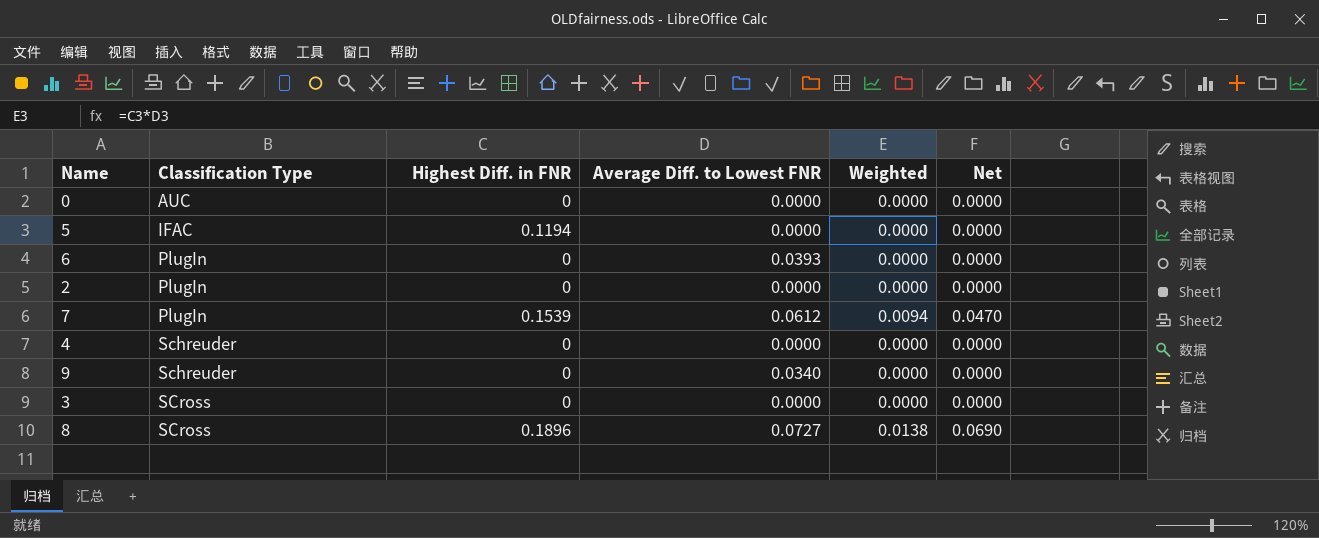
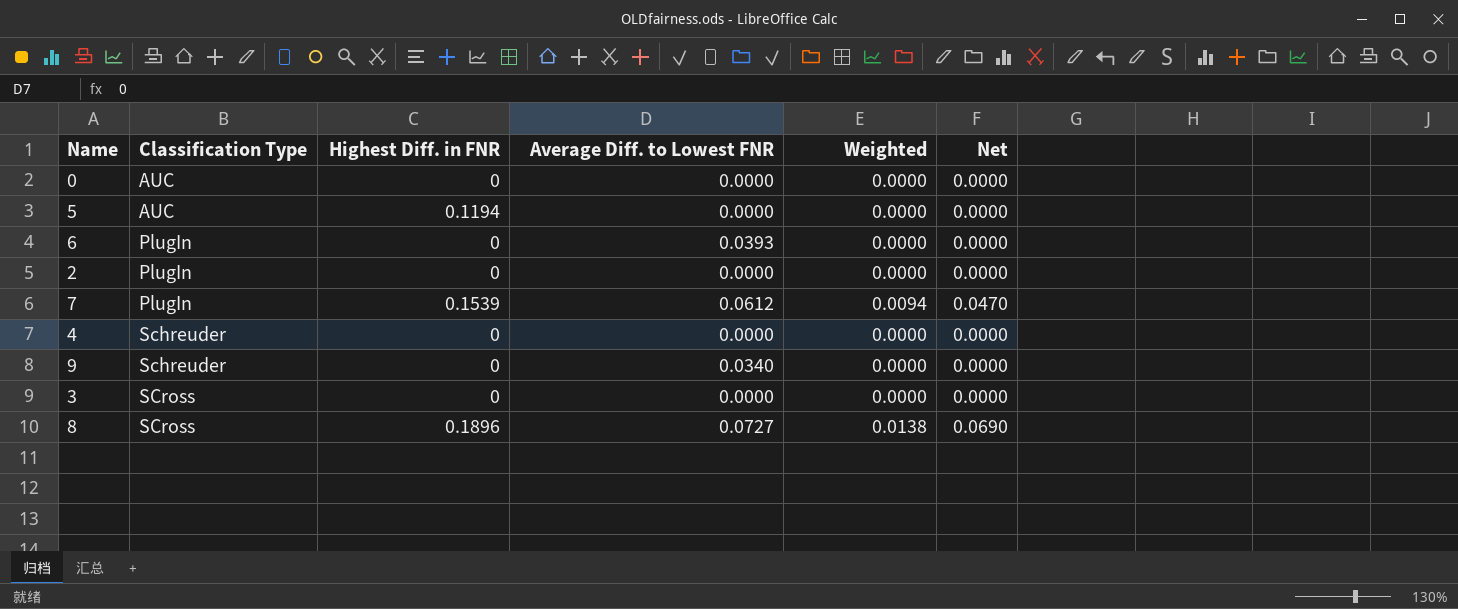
5 | Classification Type: IFAC -> AUC

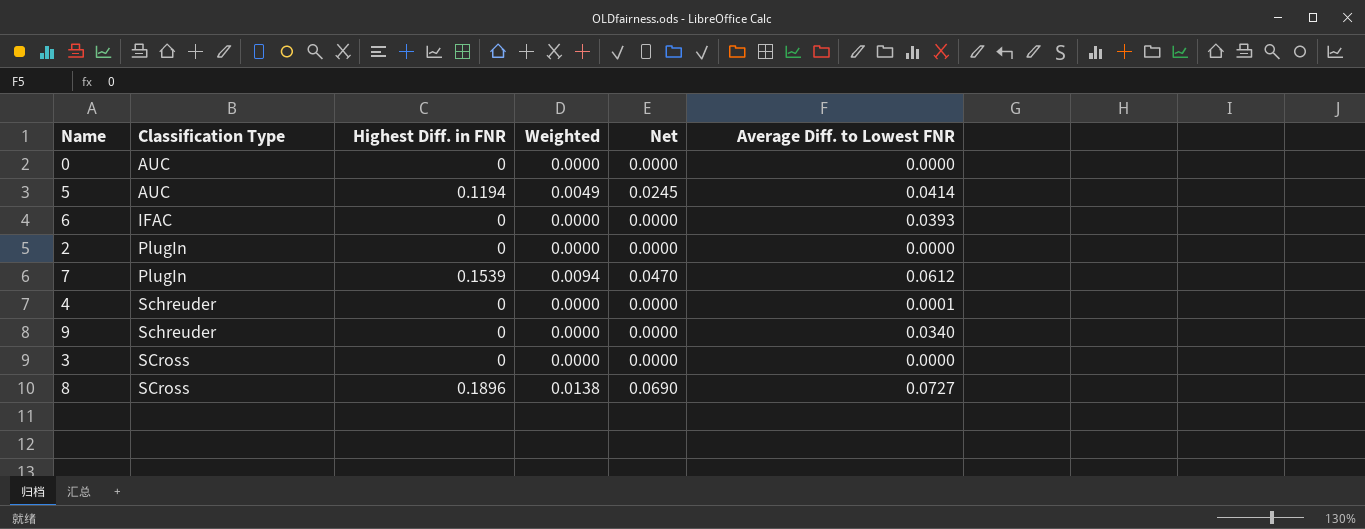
column Average Diff. to Lowest FNR | position: 4 -> 6
5 | Weighted: 0.0000 -> 0.0049
5 | Net: 0.0000 -> 0.0245
5 | Average Diff. to Lowest FNR: 0.0000 -> 0.0414
6 | Classification Type: PlugIn -> IFAC
4 | Average Diff. to Lowest FNR: 0.0000 -> 0.0001

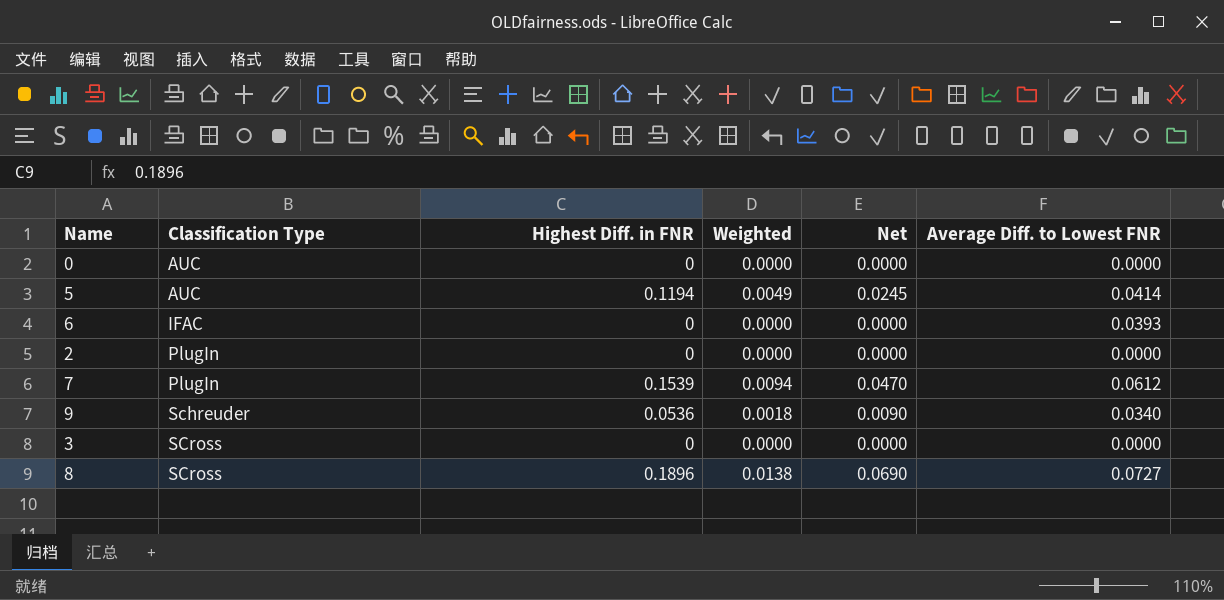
row 4: Schreuder | 0 | 0.0000 | 0.0000 | 0.0001 -> none
9 | Highest Diff. in FNR: 0 -> 0.0536
9 | Weighted: 0.0000 -> 0.0018
9 | Net: 0.0000 -> 0.0090

